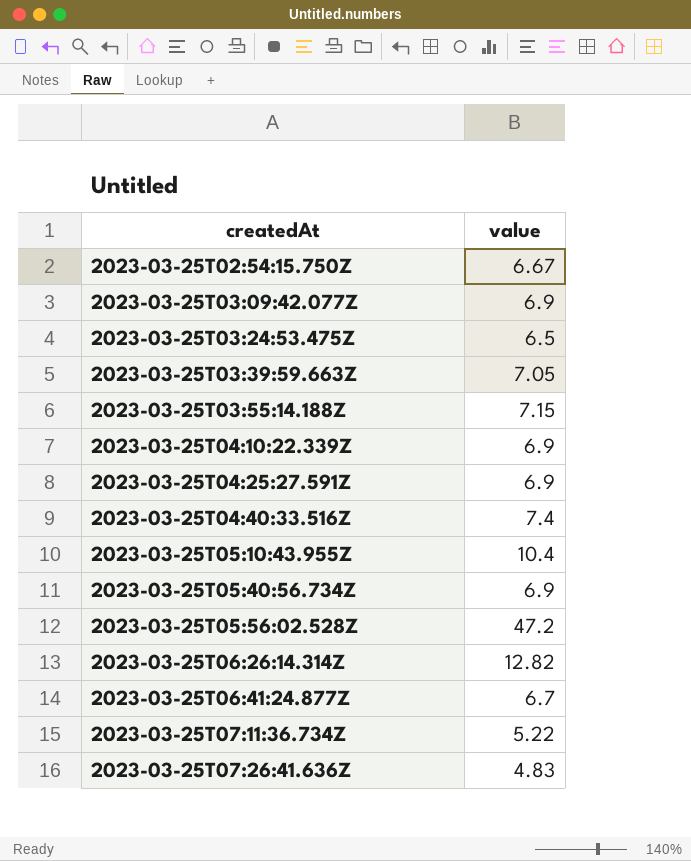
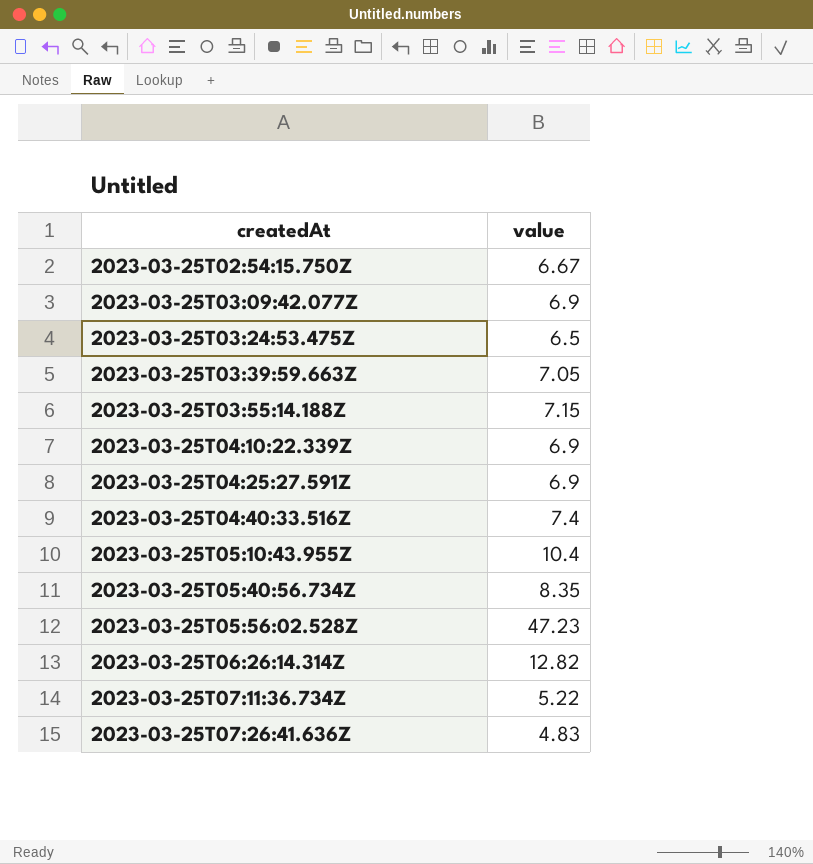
row 2023-03-25T06:41:24.877Z: 6.7 -> none
2023-03-25T05:40:56.734Z | value: 6.9 -> 8.35
2023-03-25T05:56:02.528Z | value: 47.2 -> 47.23

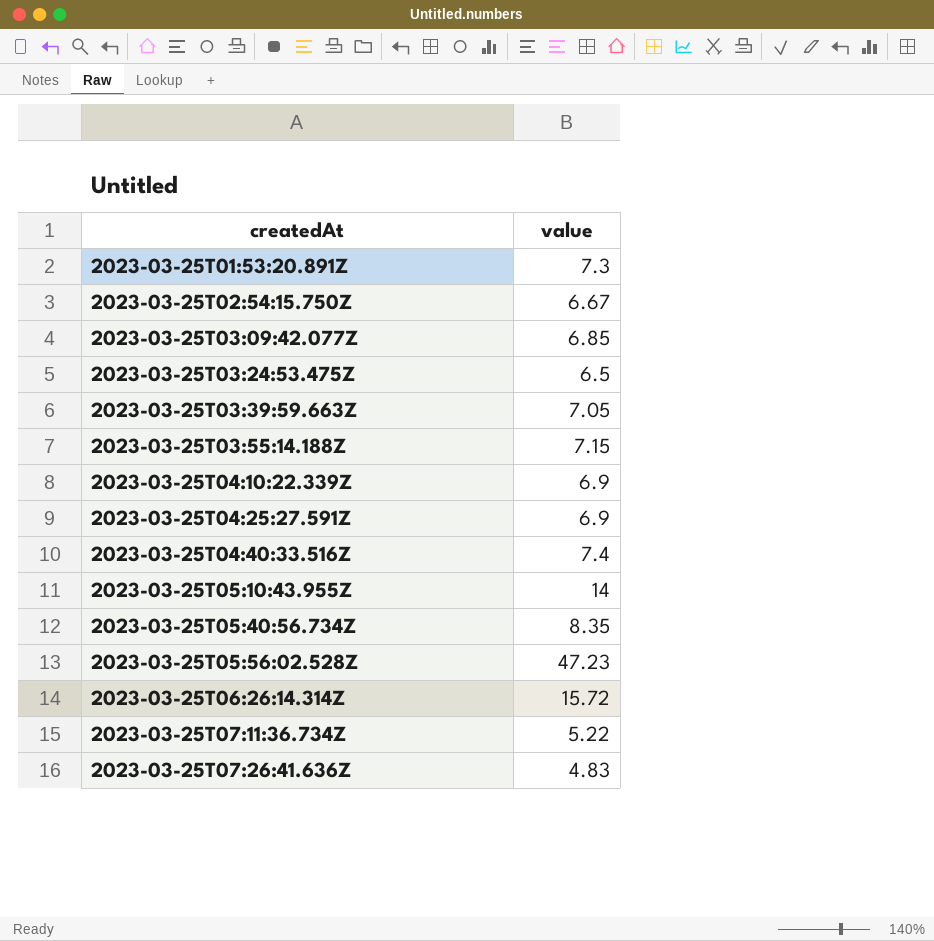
row 2023-03-25T01:53:20.891Z: none -> 7.3
2023-03-25T03:09:42.077Z | value: 6.9 -> 6.85
2023-03-25T05:10:43.955Z | value: 10.4 -> 14
2023-03-25T06:26:14.314Z | value: 12.82 -> 15.72

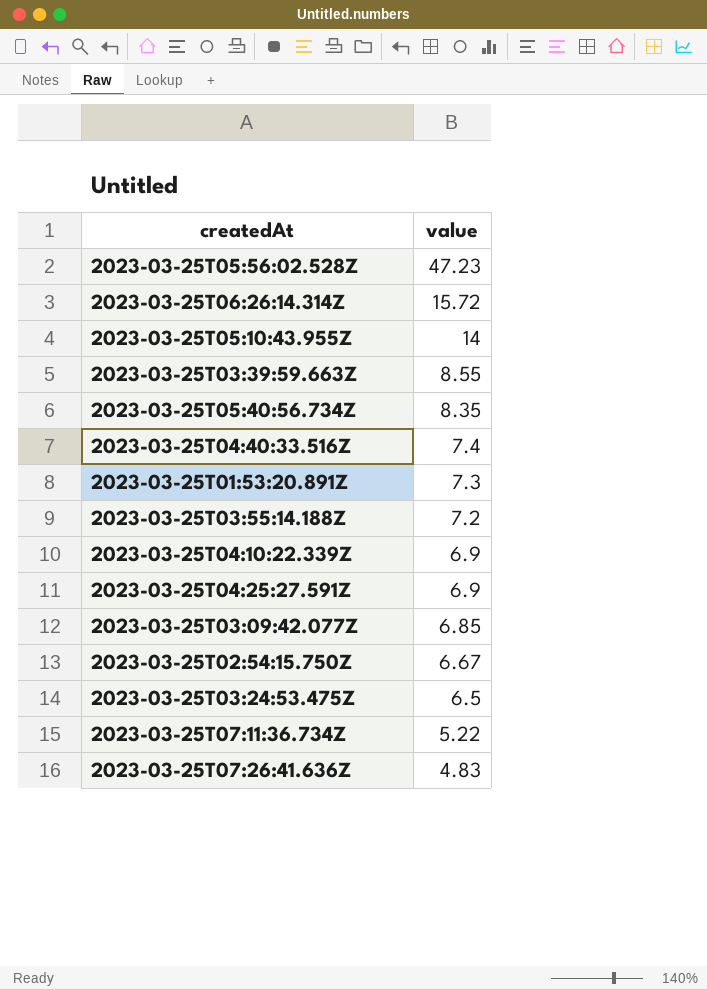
row order: createdAt ascending -> value descending
2023-03-25T03:39:59.663Z | value: 7.05 -> 8.55
2023-03-25T03:55:14.188Z | value: 7.15 -> 7.2

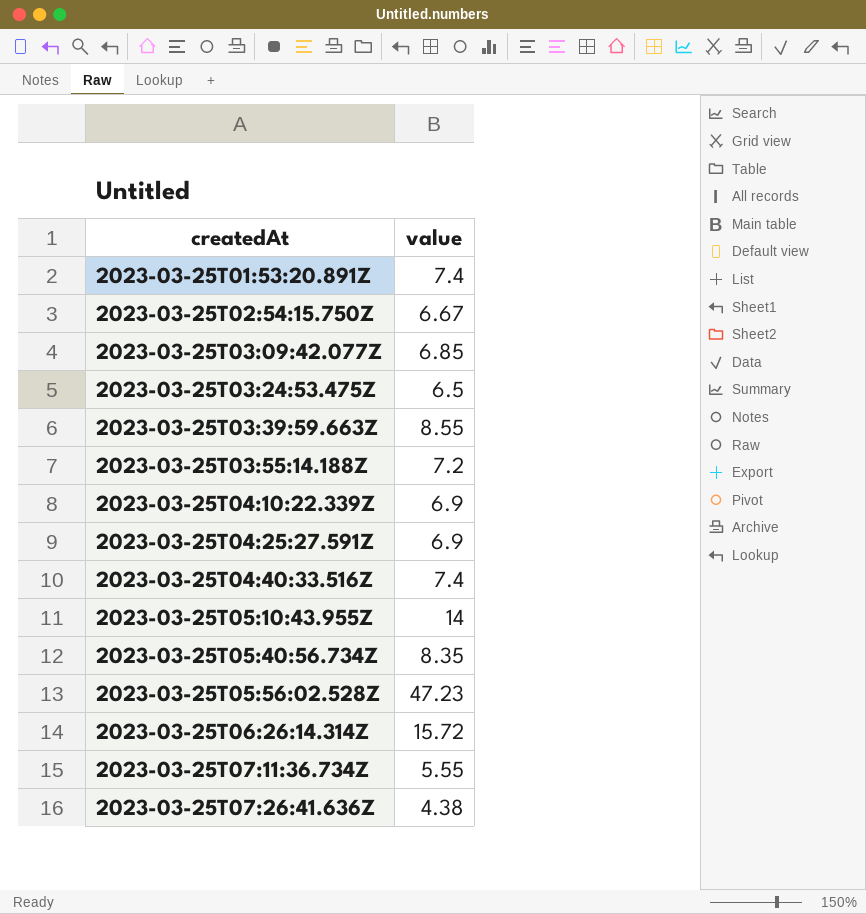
row order: value descending -> createdAt ascending
2023-03-25T01:53:20.891Z | value: 7.3 -> 7.4
2023-03-25T07:11:36.734Z | value: 5.22 -> 5.55
2023-03-25T07:26:41.636Z | value: 4.83 -> 4.38

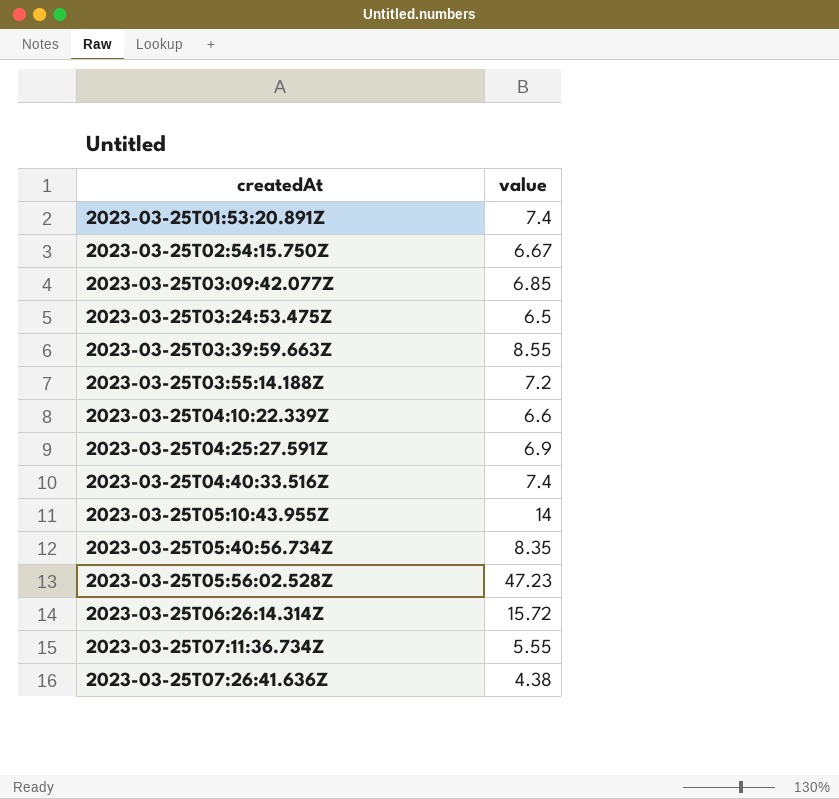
2023-03-25T04:10:22.339Z | value: 6.9 -> 6.6

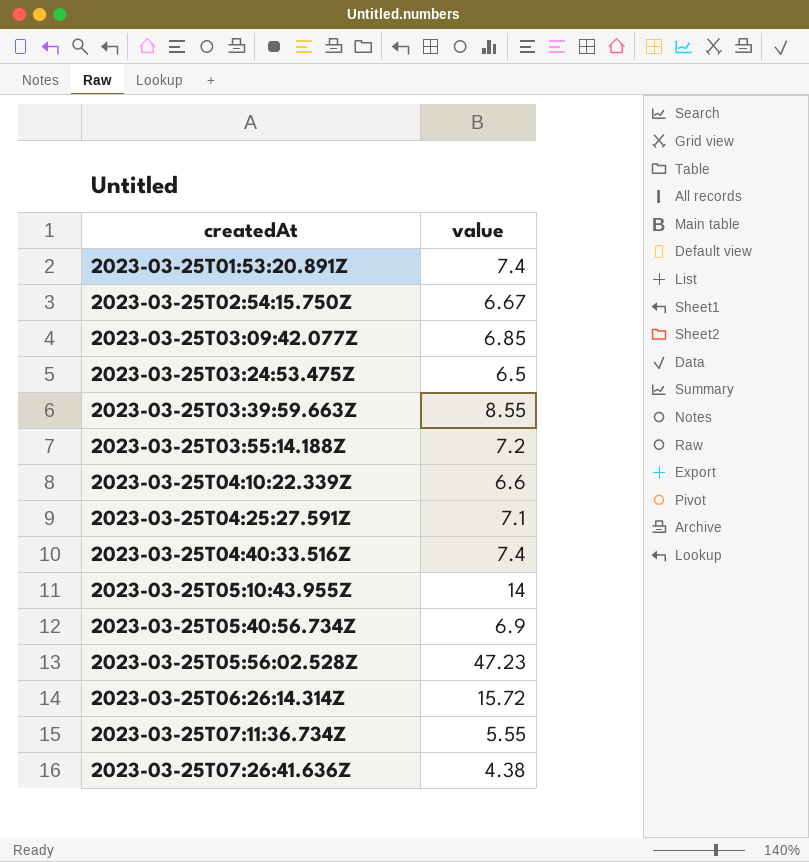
2023-03-25T04:25:27.591Z | value: 6.9 -> 7.1
2023-03-25T05:40:56.734Z | value: 8.35 -> 6.9

